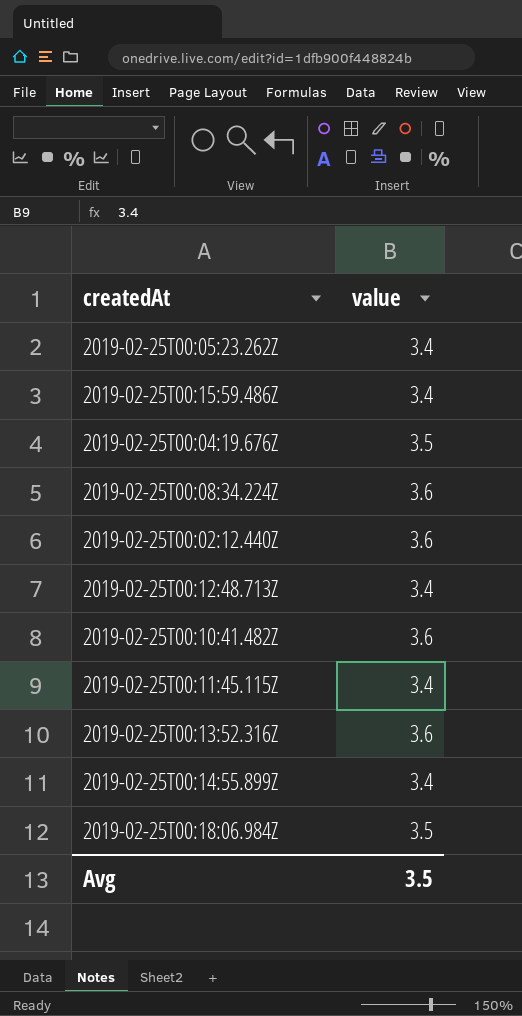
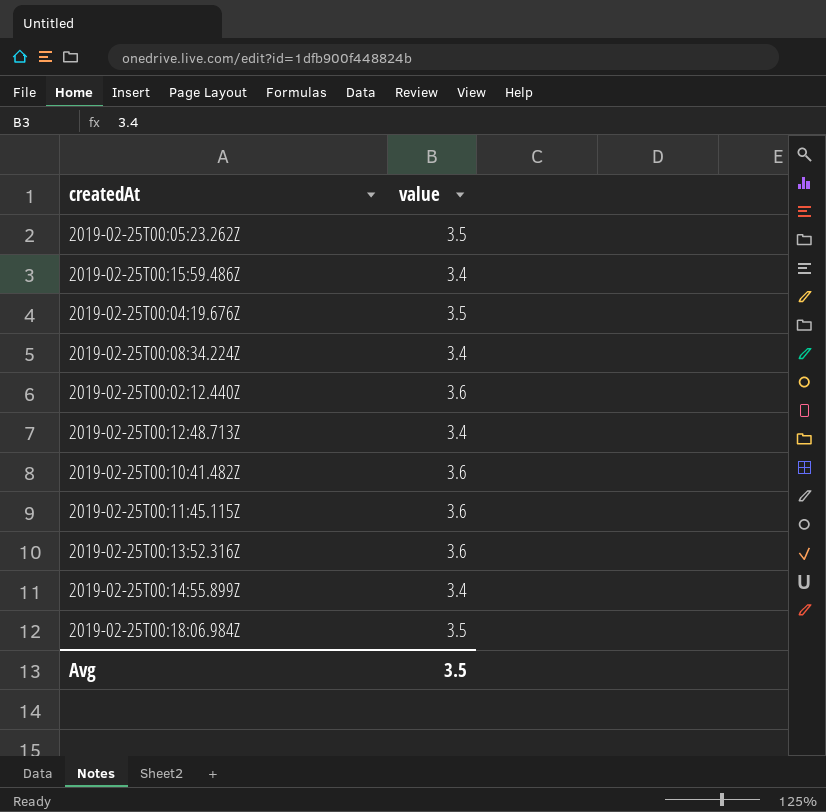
2019-02-25T00:05:23.262Z | value: 3.4 -> 3.5
2019-02-25T00:08:34.224Z | value: 3.6 -> 3.4
2019-02-25T00:11:45.115Z | value: 3.4 -> 3.6

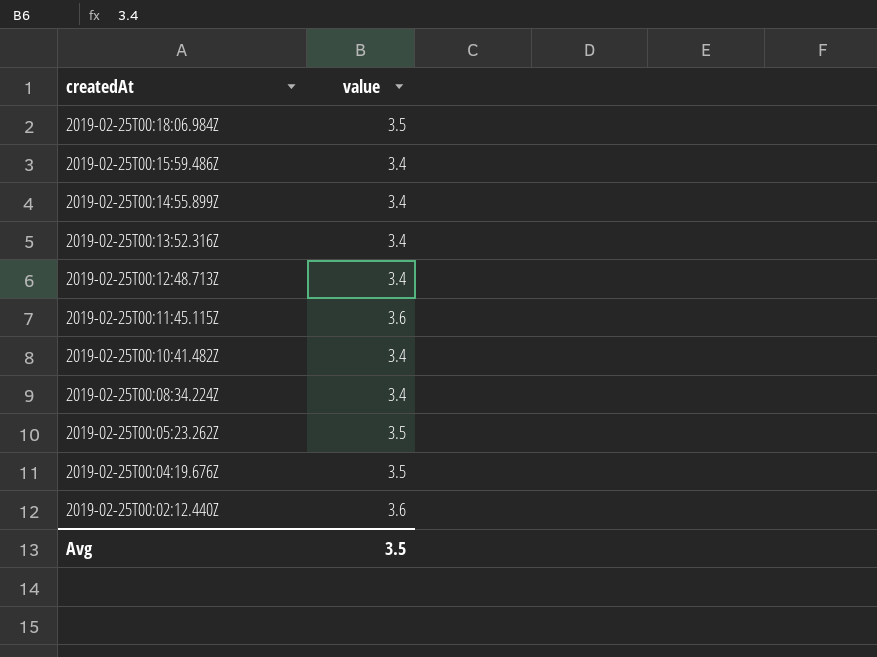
row order: none -> createdAt descending
2019-02-25T00:13:52.316Z | value: 3.6 -> 3.4
2019-02-25T00:10:41.482Z | value: 3.6 -> 3.4

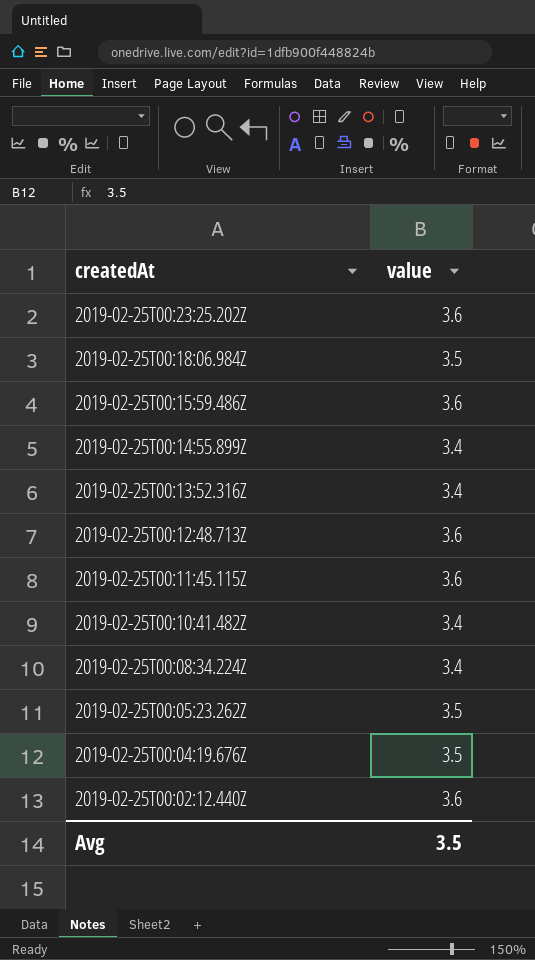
row 2019-02-25T00:23:25.202Z: none -> 3.6
2019-02-25T00:15:59.486Z | value: 3.4 -> 3.6
2019-02-25T00:12:48.713Z | value: 3.4 -> 3.6

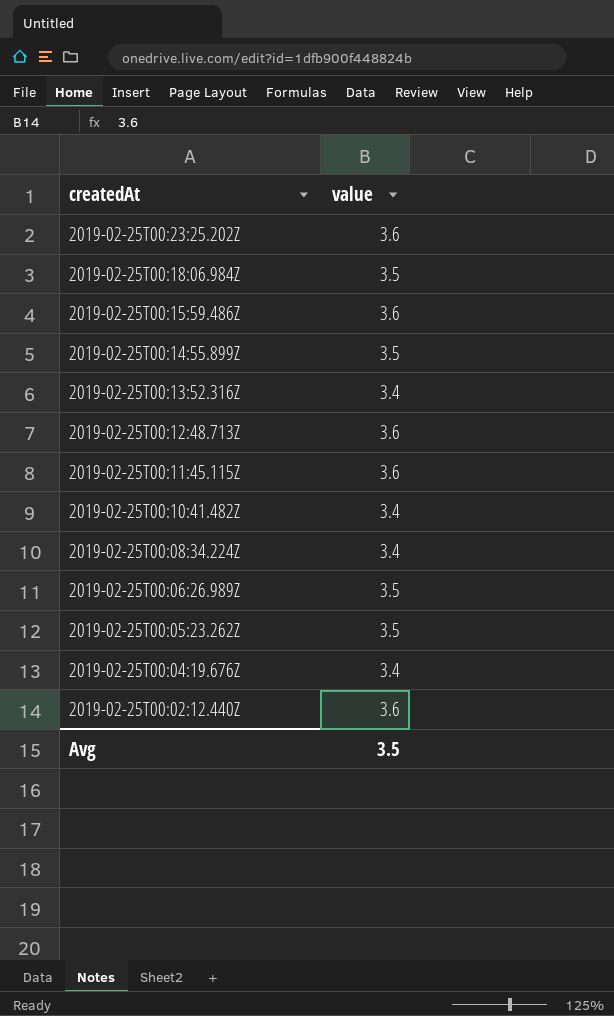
2019-02-25T00:14:55.899Z | value: 3.4 -> 3.5
row 2019-02-25T00:06:26.989Z: none -> 3.5
2019-02-25T00:04:19.676Z | value: 3.5 -> 3.4

